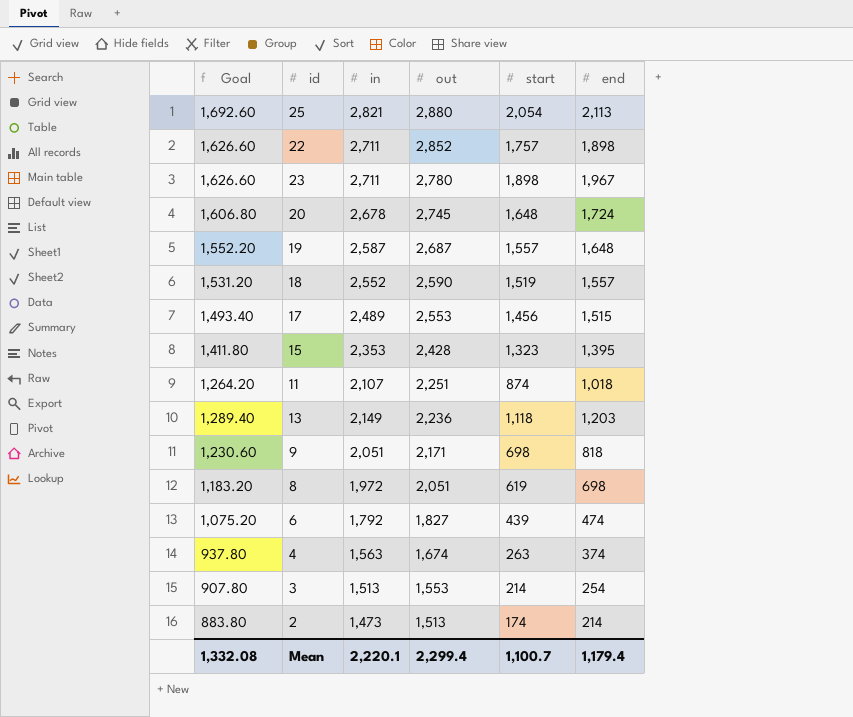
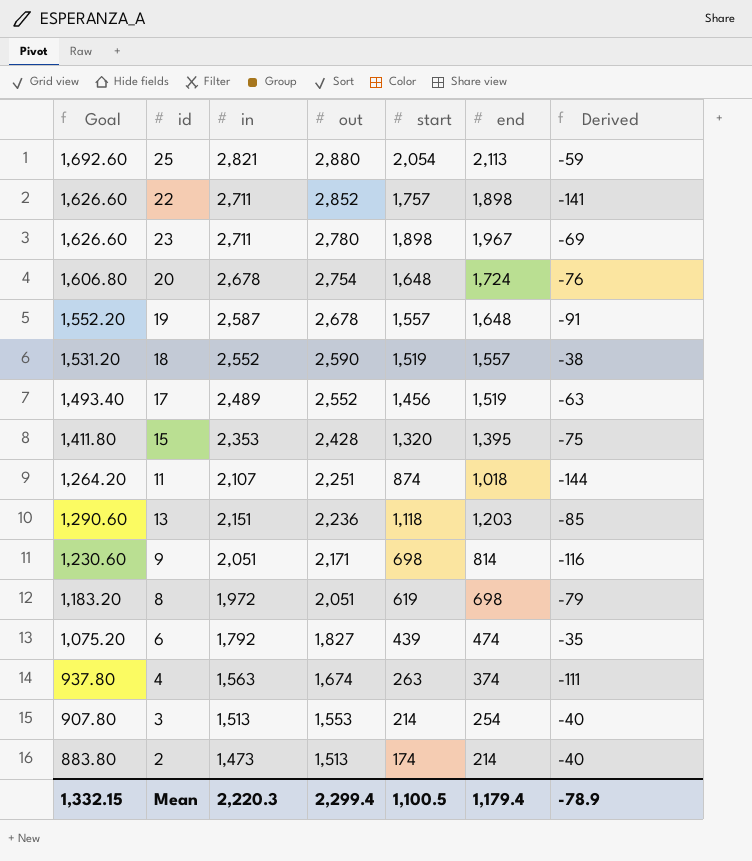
column Derived | formula: none -> [start] - [end]
20 | out: 2,745 -> 2,754
19 | out: 2,687 -> 2,678
17 | out: 2,553 -> 2,552
17 | end: 1,515 -> 1,519
15 | start: 1,323 -> 1,320
13 | Goal: 1,289.40 -> 1,290.60
13 | in: 2,149 -> 2,151
9 | end: 818 -> 814
Mean | Goal: 1,332.08 -> 1,332.15
Mean | in: 2,220.1 -> 2,220.3
Mean | start: 1,100.7 -> 1,100.5

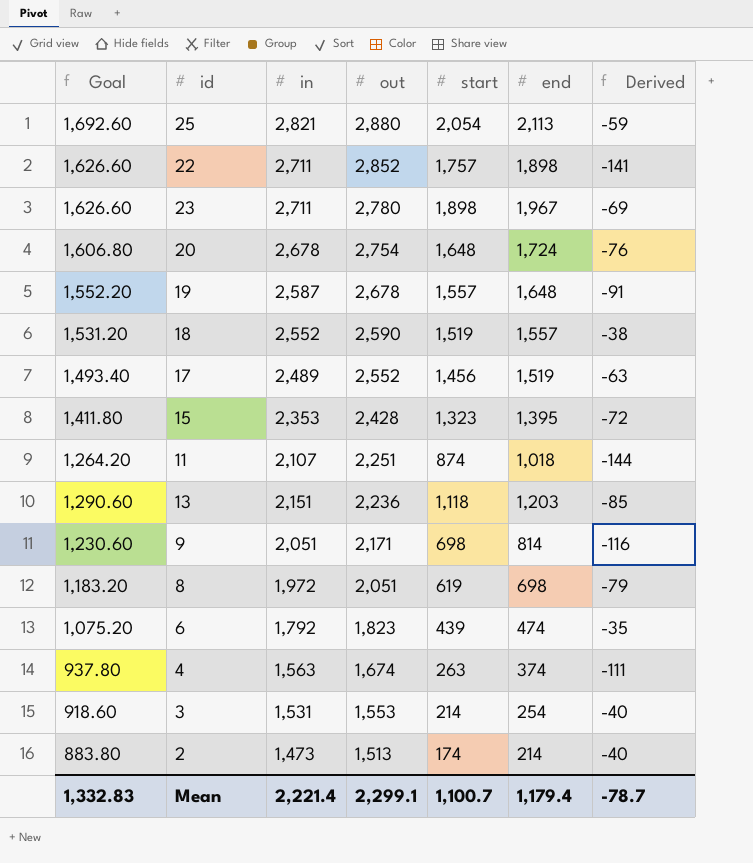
15 | start: 1,320 -> 1,323
15 | Derived: -75 -> -72
6 | out: 1,827 -> 1,823
3 | Goal: 907.80 -> 918.60
3 | in: 1,513 -> 1,531
Mean | Goal: 1,332.15 -> 1,332.83
Mean | in: 2,220.3 -> 2,221.4
Mean | out: 2,299.4 -> 2,299.1
Mean | start: 1,100.5 -> 1,100.7
Mean | Derived: -78.9 -> -78.7

